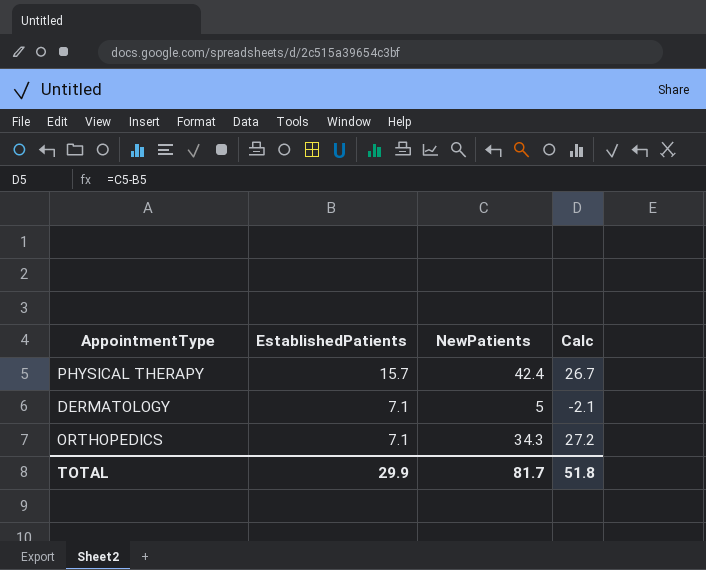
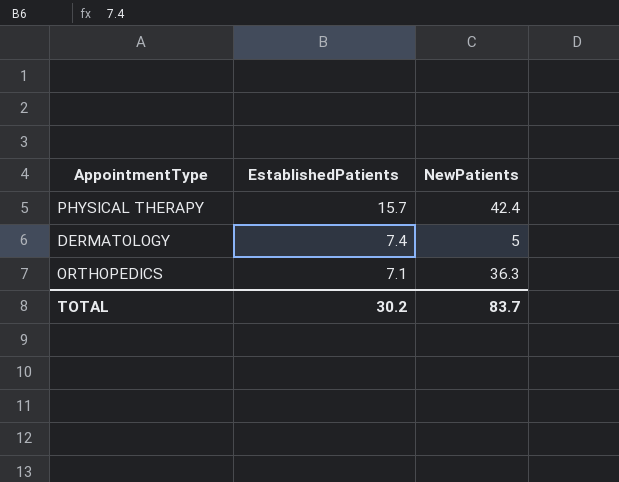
column Calc | formula: [NewPatients] - [EstablishedPatients] -> none
DERMATOLOGY | EstablishedPatients: 7.1 -> 7.4
ORTHOPEDICS | NewPatients: 34.3 -> 36.3
TOTAL | EstablishedPatients: 29.9 -> 30.2
TOTAL | NewPatients: 81.7 -> 83.7

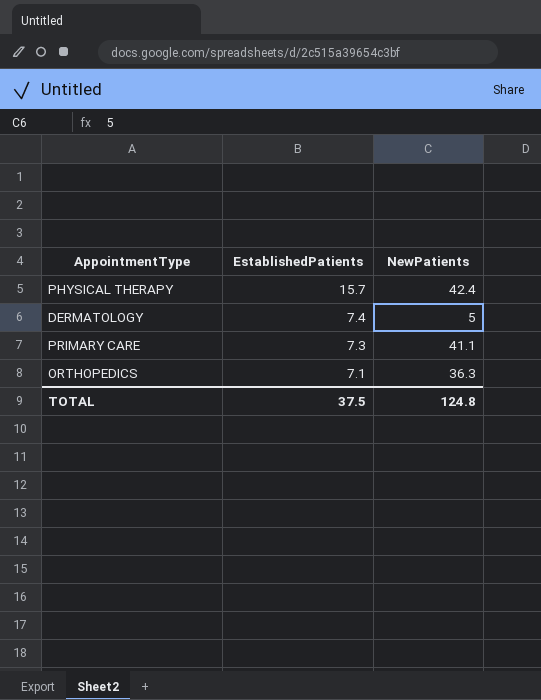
row PRIMARY CARE: none -> 7.3 | 41.1
TOTAL | EstablishedPatients: 30.2 -> 37.5
TOTAL | NewPatients: 83.7 -> 124.8

